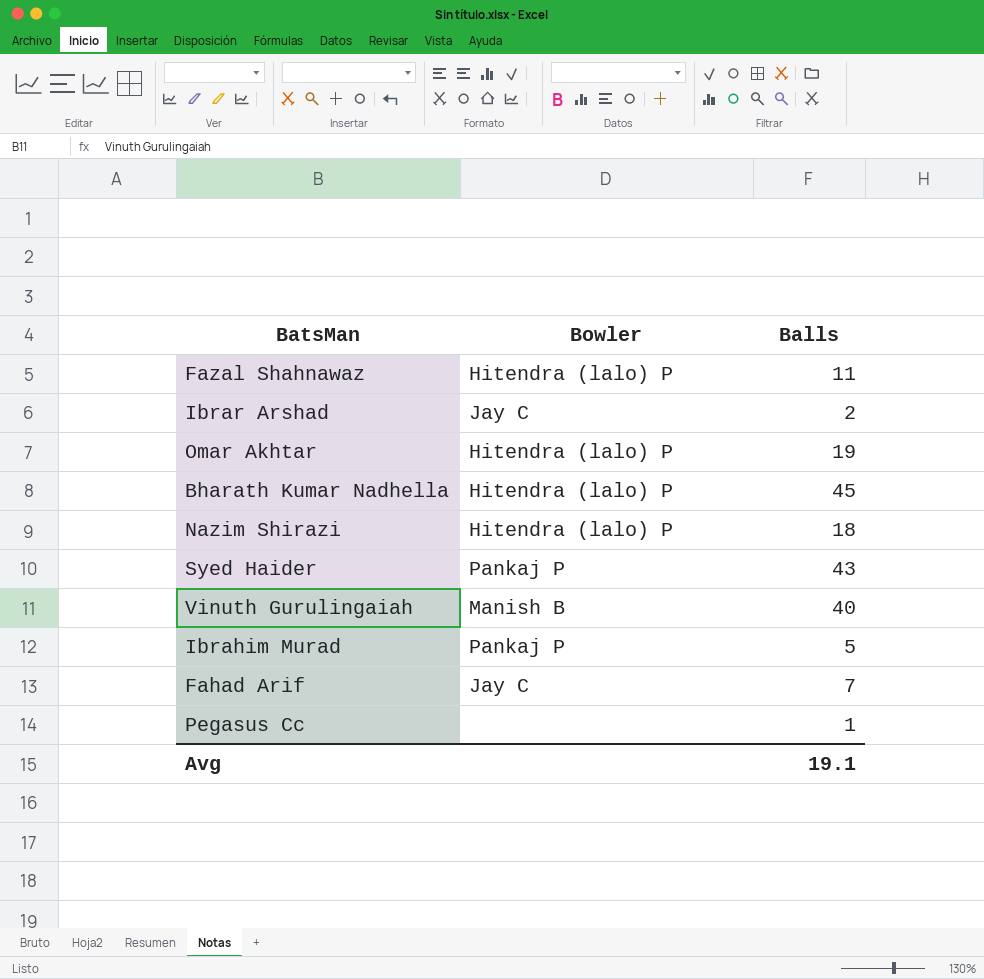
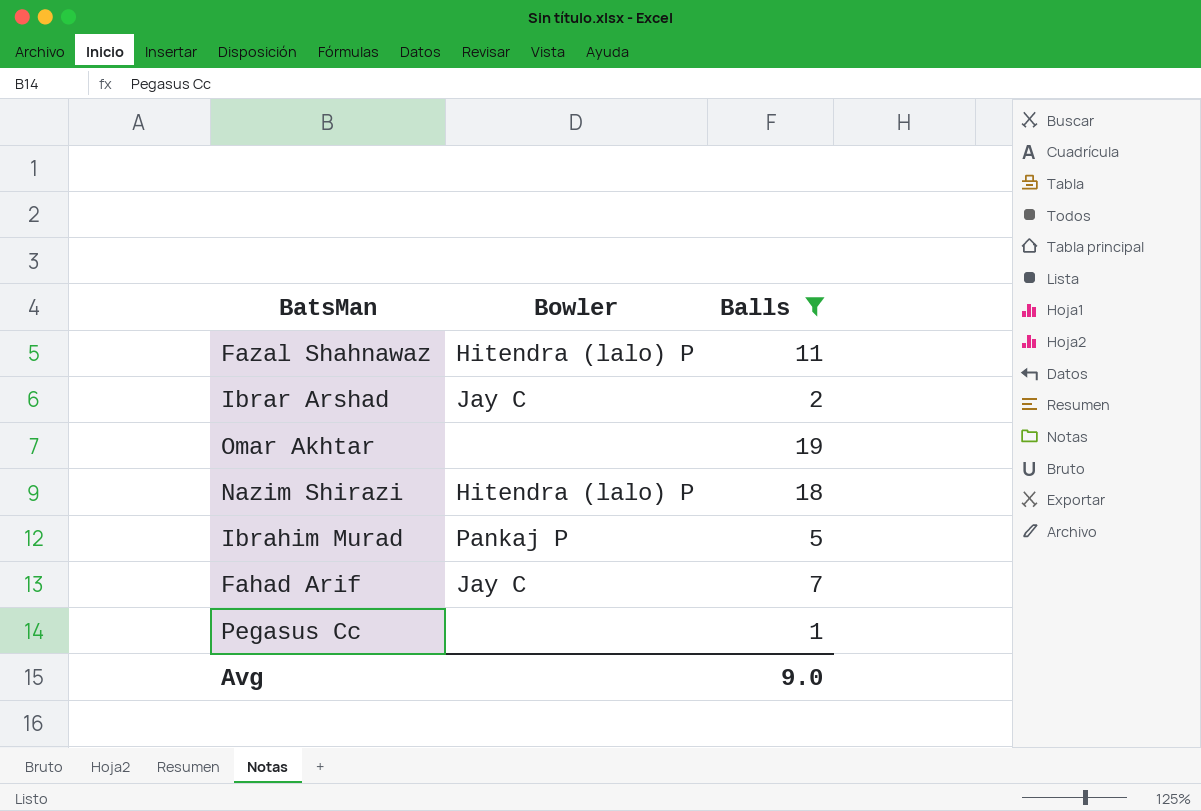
filter: none -> Balls <= 19
Omar Akhtar | Bowler: Hitendra (lalo) P -> none
Avg | Balls: 19.1 -> 9.0

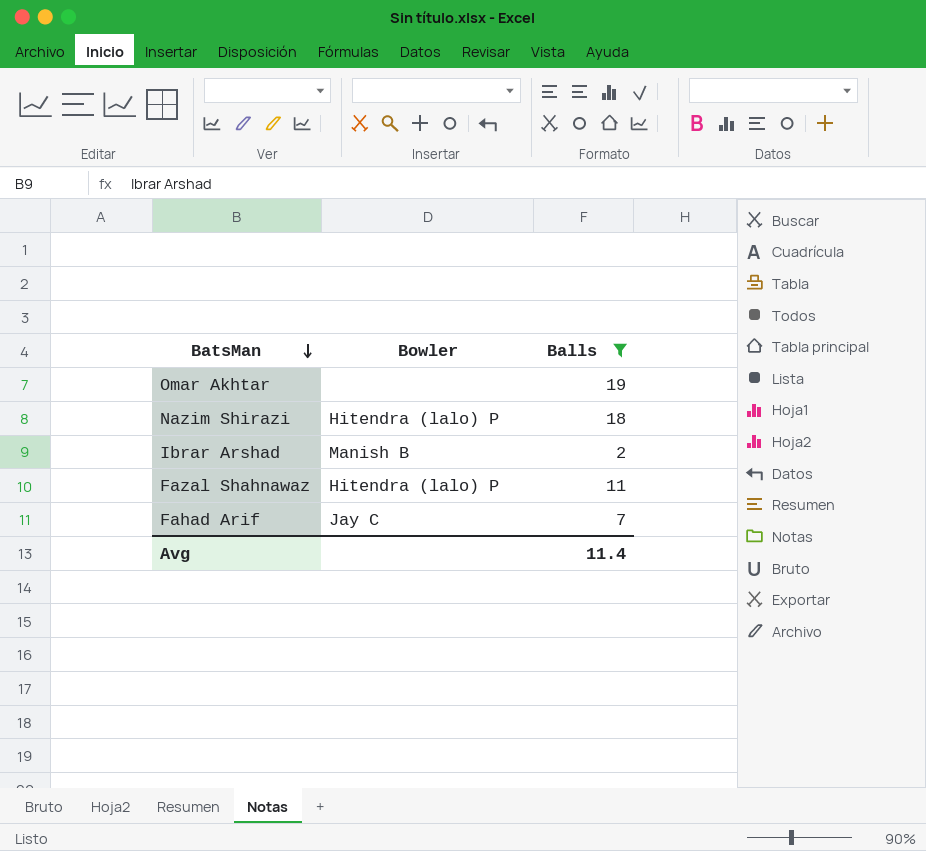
row order: none -> BatsMan descending
row Ibrahim Murad: Pankaj P | 5 -> none
row Pegasus Cc: none | 1 -> none
Ibrar Arshad | Bowler: Jay C -> Manish B
Avg | Balls: 9.0 -> 11.4

